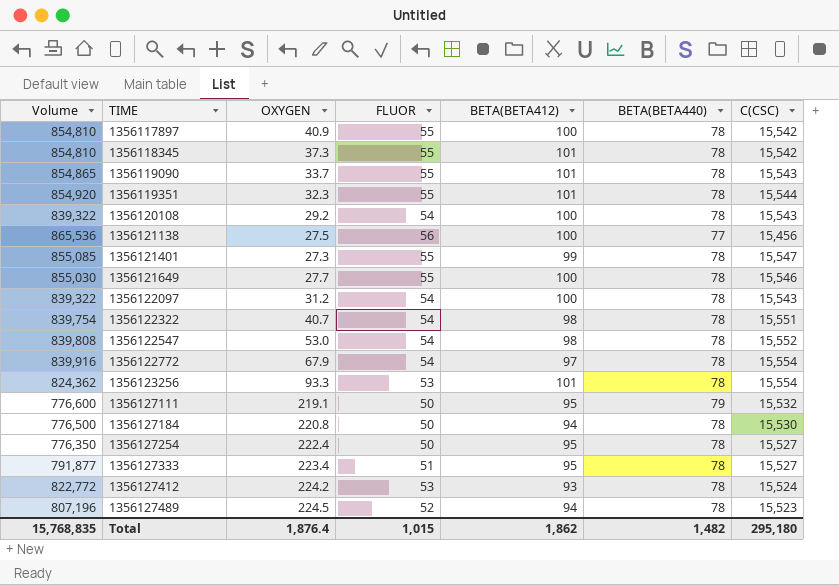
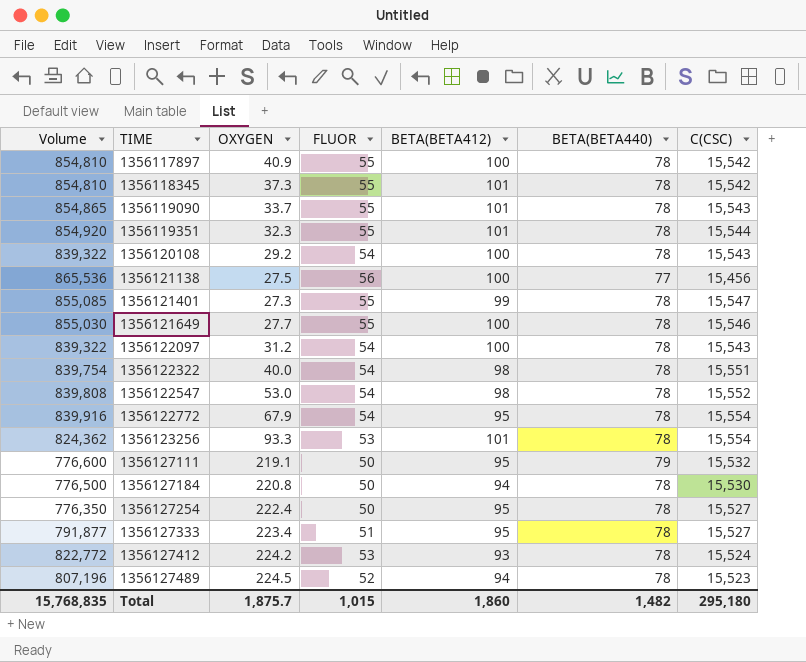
1356122322 | OXYGEN: 40.7 -> 40.0
1356122772 | BETA(BETA412): 97 -> 95
Total | OXYGEN: 1,876.4 -> 1,875.7
Total | BETA(BETA412): 1,862 -> 1,860

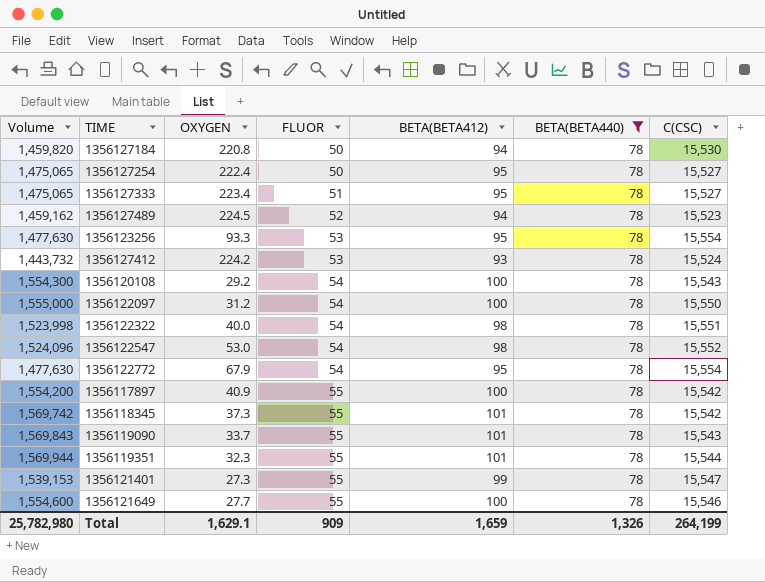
filter: none -> BETA(BETA440) = 78
row order: TIME ascending -> FLUOR ascending
column Volume | formula: [FLUOR] * [C(CSC)] -> [BETA(BETA412)] * [C(CSC)]
1356123256 | BETA(BETA412): 101 -> 95
1356122097 | C(CSC): 15,543 -> 15,550
Total | Volume: 15,768,835 -> 25,782,980
Total | OXYGEN: 1,875.7 -> 1,629.1
Total | FLUOR: 1,015 -> 909
Total | BETA(BETA412): 1,860 -> 1,659
Total | BETA(BETA440): 1,482 -> 1,326
Total | C(CSC): 295,180 -> 264,199

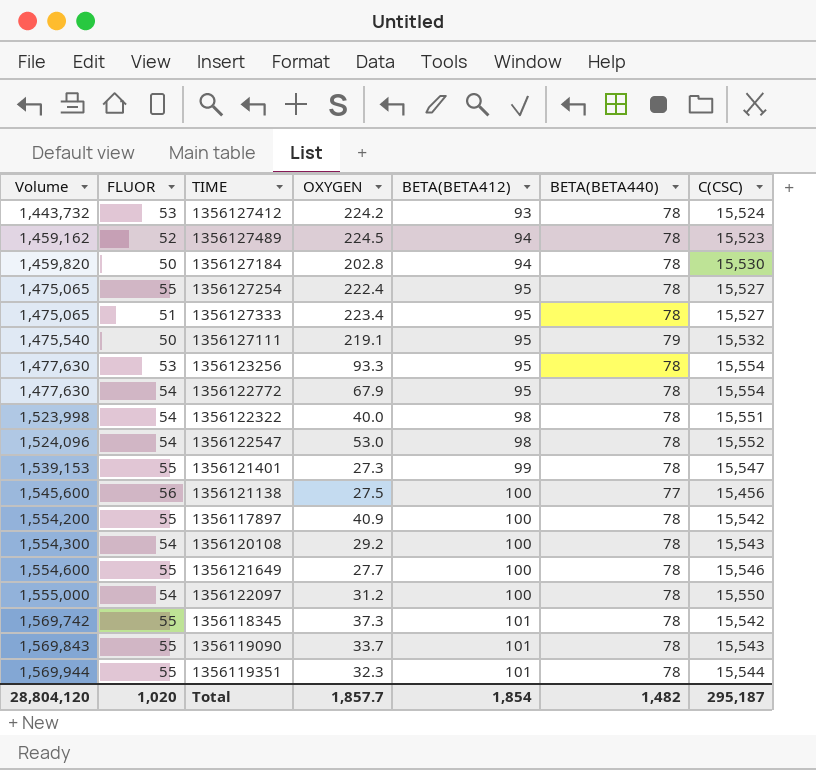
filter: BETA(BETA440) = 78 -> none
row order: FLUOR ascending -> Volume ascending
column FLUOR | position: 4 -> 2
1356127184 | OXYGEN: 220.8 -> 202.8
1356127254 | FLUOR: 50 -> 55
Total | Volume: 25,782,980 -> 28,804,120
Total | FLUOR: 909 -> 1,020
Total | OXYGEN: 1,629.1 -> 1,857.7
Total | BETA(BETA412): 1,659 -> 1,854
Total | BETA(BETA440): 1,326 -> 1,482
Total | C(CSC): 264,199 -> 295,187

